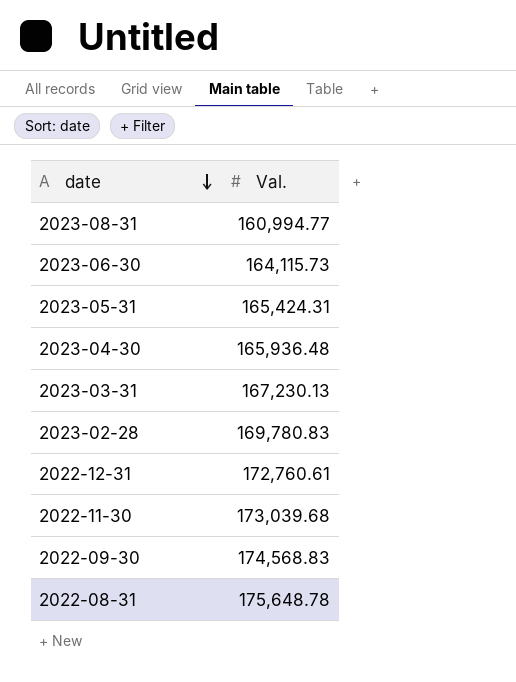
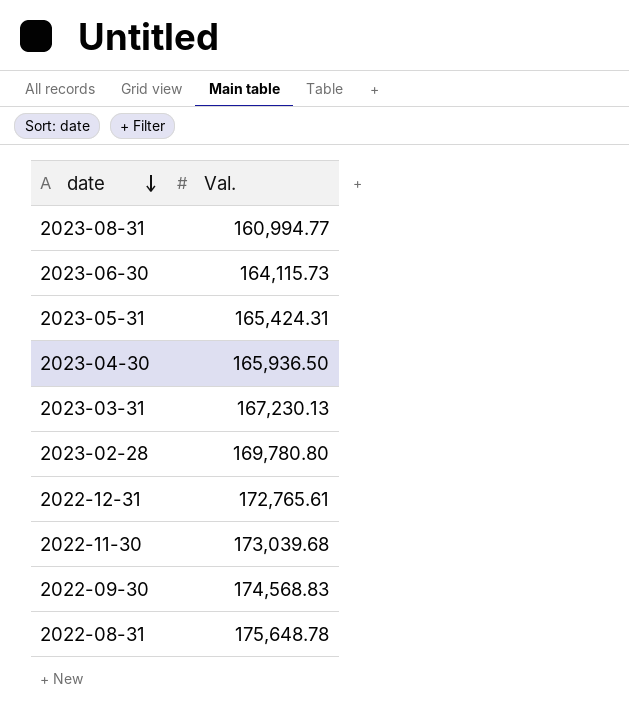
2023-04-30 | Val.: 165,936.48 -> 165,936.50
2023-02-28 | Val.: 169,780.83 -> 169,780.80
2022-12-31 | Val.: 172,760.61 -> 172,765.61

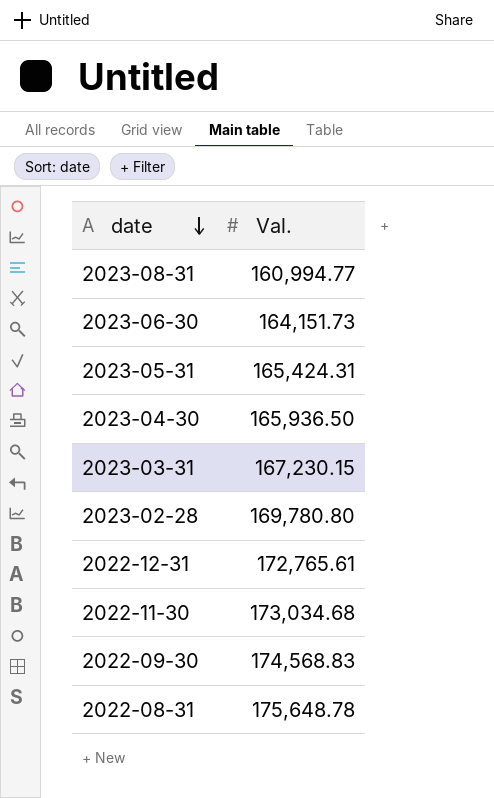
2023-06-30 | Val.: 164,115.73 -> 164,151.73
2023-03-31 | Val.: 167,230.13 -> 167,230.15
2022-11-30 | Val.: 173,039.68 -> 173,034.68

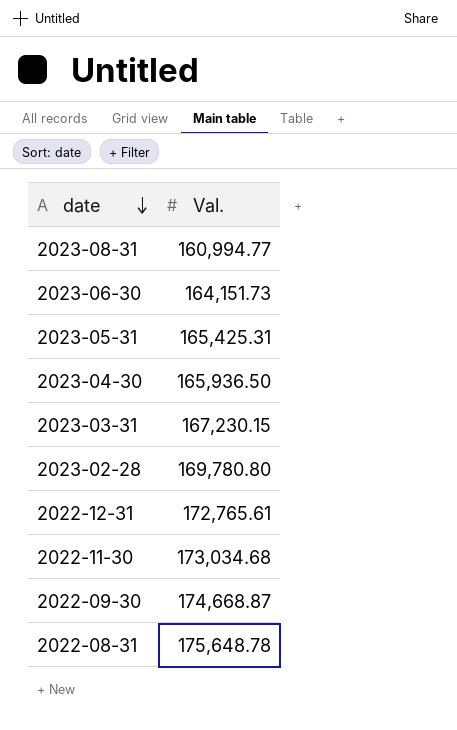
2023-05-31 | Val.: 165,424.31 -> 165,425.31
2022-09-30 | Val.: 174,568.83 -> 174,668.87

